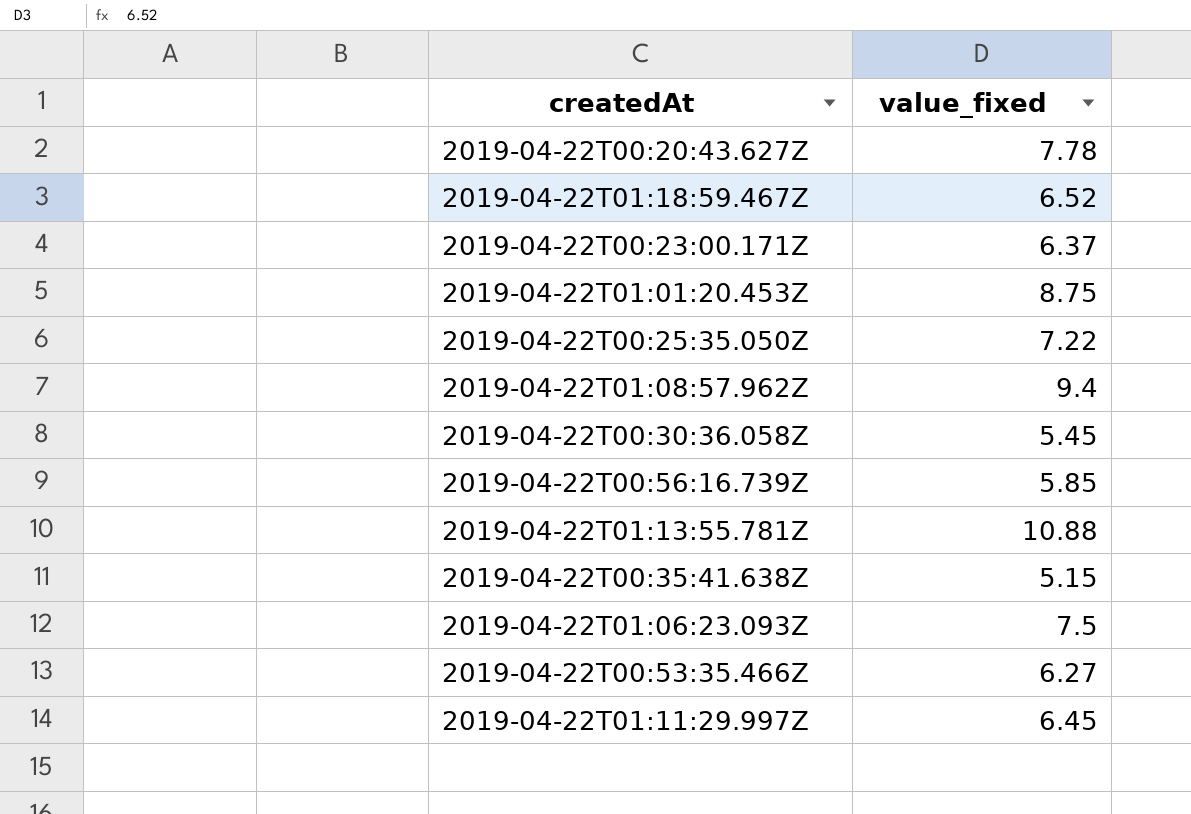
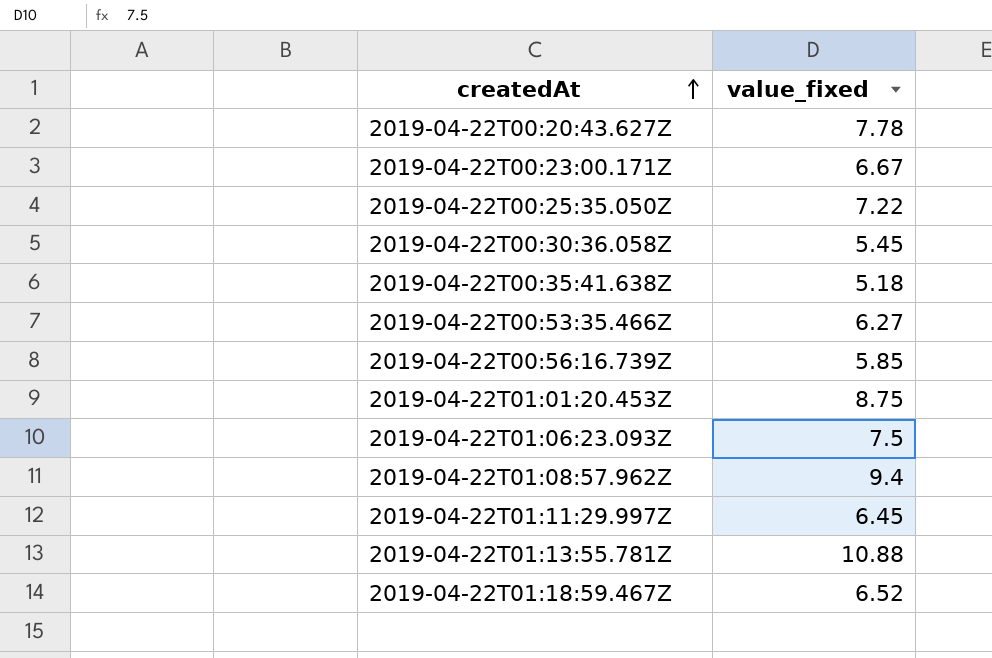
row order: none -> createdAt ascending
2019-04-22T00:23:00.171Z | value_fixed: 6.37 -> 6.67
2019-04-22T00:35:41.638Z | value_fixed: 5.15 -> 5.18

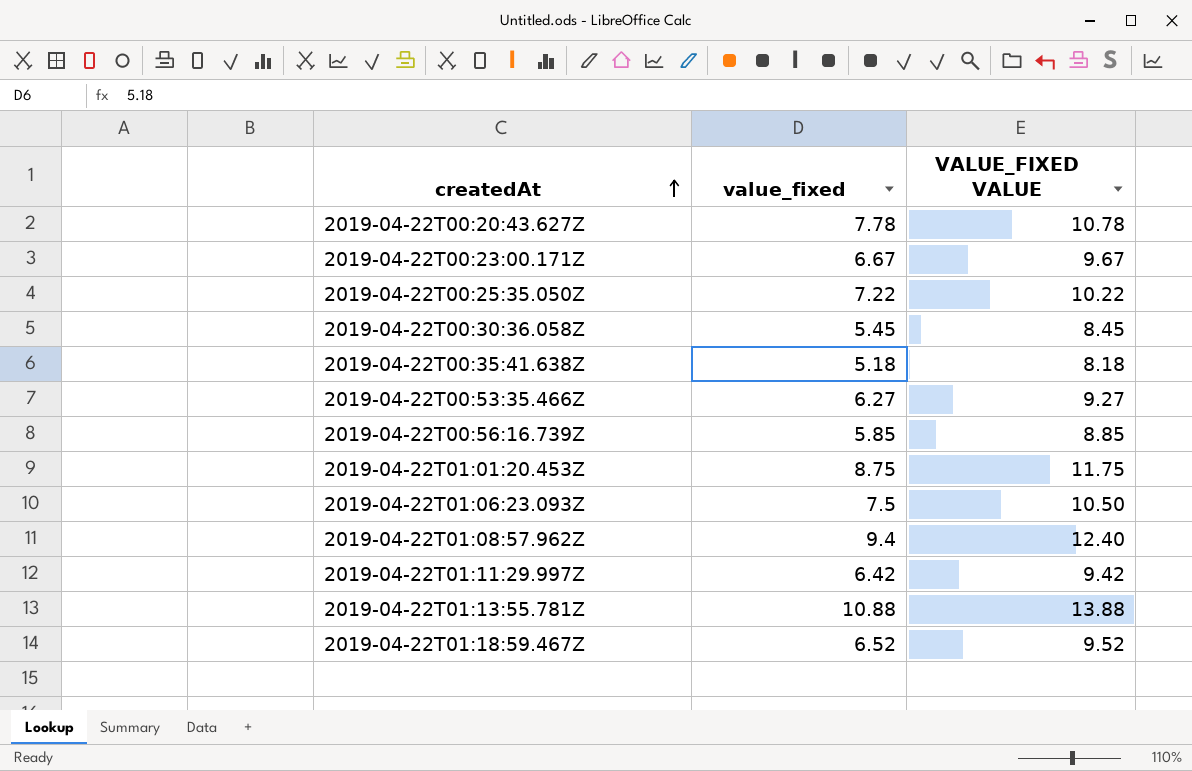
column VALUE_FIXED VALUE | formula: none -> [value_fixed] + 3
2019-04-22T01:11:29.997Z | value_fixed: 6.45 -> 6.42

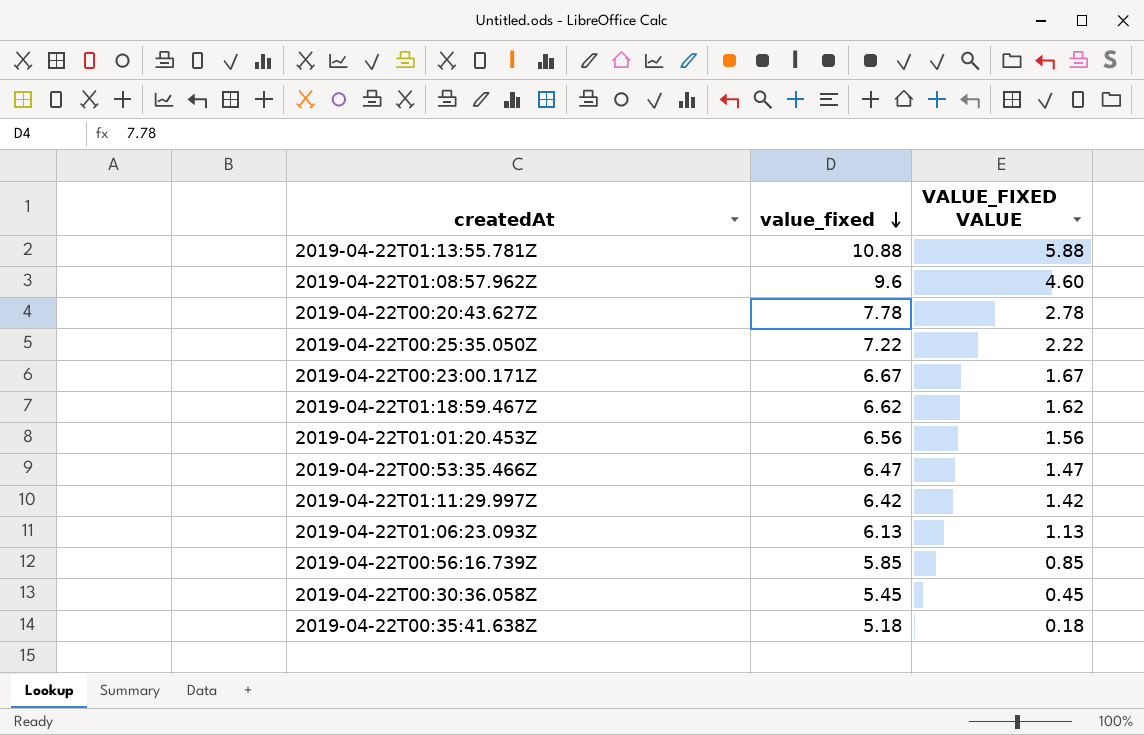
row order: createdAt ascending -> value_fixed descending
column VALUE_FIXED VALUE | formula: [value_fixed] + 3 -> [value_fixed] - 5
2019-04-22T01:08:57.962Z | value_fixed: 9.4 -> 9.6
2019-04-22T01:18:59.467Z | value_fixed: 6.52 -> 6.62
2019-04-22T01:01:20.453Z | value_fixed: 8.75 -> 6.56
2019-04-22T00:53:35.466Z | value_fixed: 6.27 -> 6.47
2019-04-22T01:06:23.093Z | value_fixed: 7.5 -> 6.13

